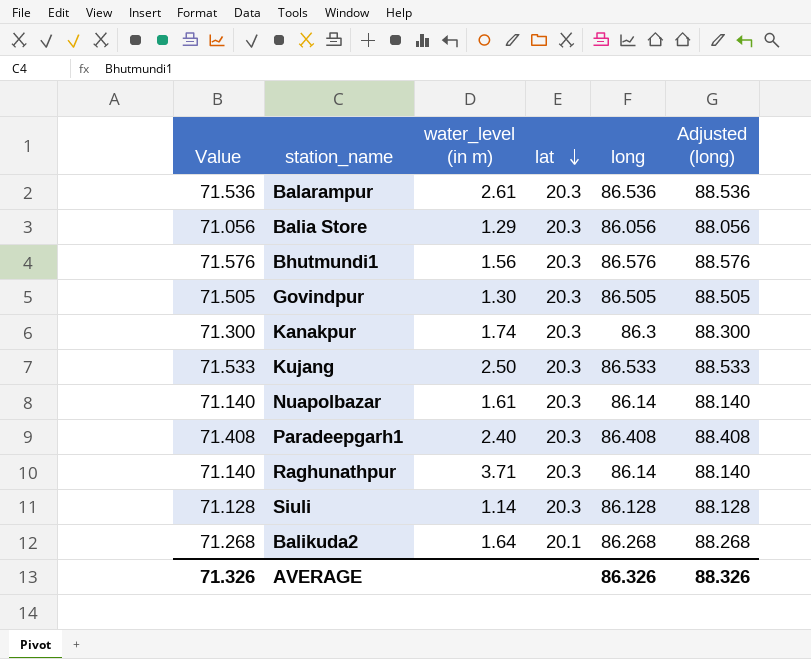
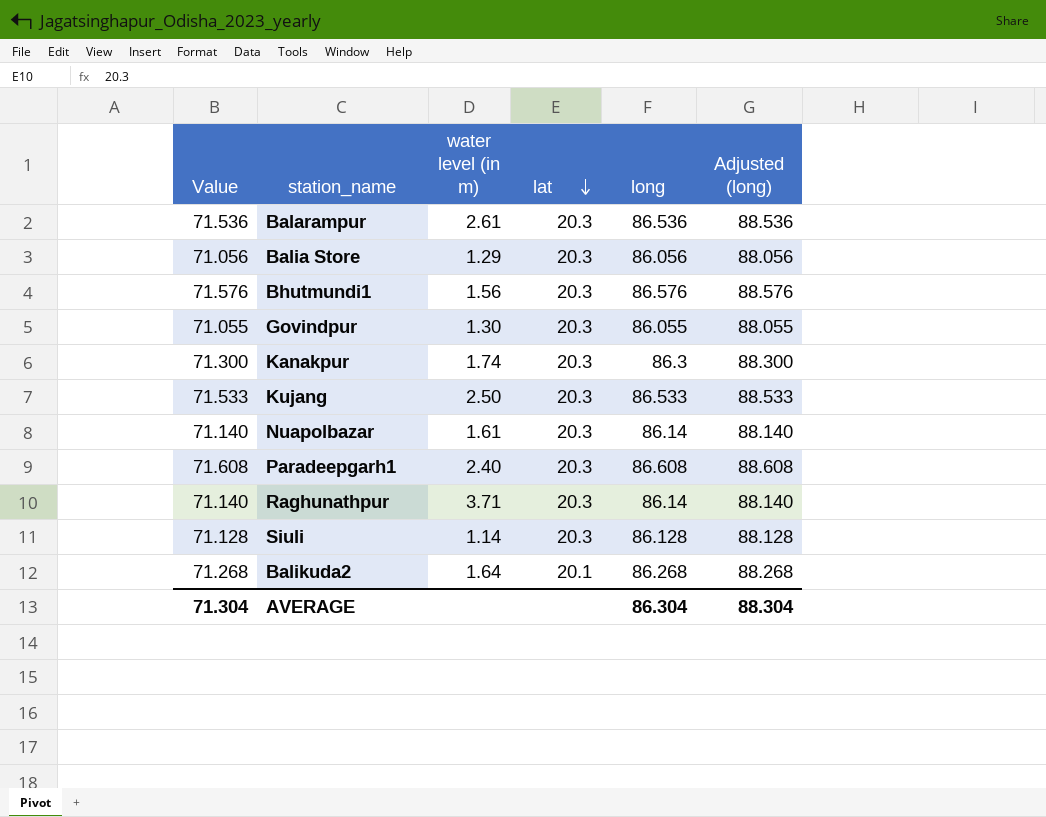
column name: water_level (in m) -> water level (in m)
Govindpur | Value: 71.505 -> 71.055
Govindpur | long: 86.505 -> 86.055
Govindpur | Adjusted (long): 88.505 -> 88.055
Paradeepgarh1 | Value: 71.408 -> 71.608
Paradeepgarh1 | long: 86.408 -> 86.608
Paradeepgarh1 | Adjusted (long): 88.408 -> 88.608
AVERAGE | Value: 71.326 -> 71.304
AVERAGE | long: 86.326 -> 86.304
AVERAGE | Adjusted (long): 88.326 -> 88.304

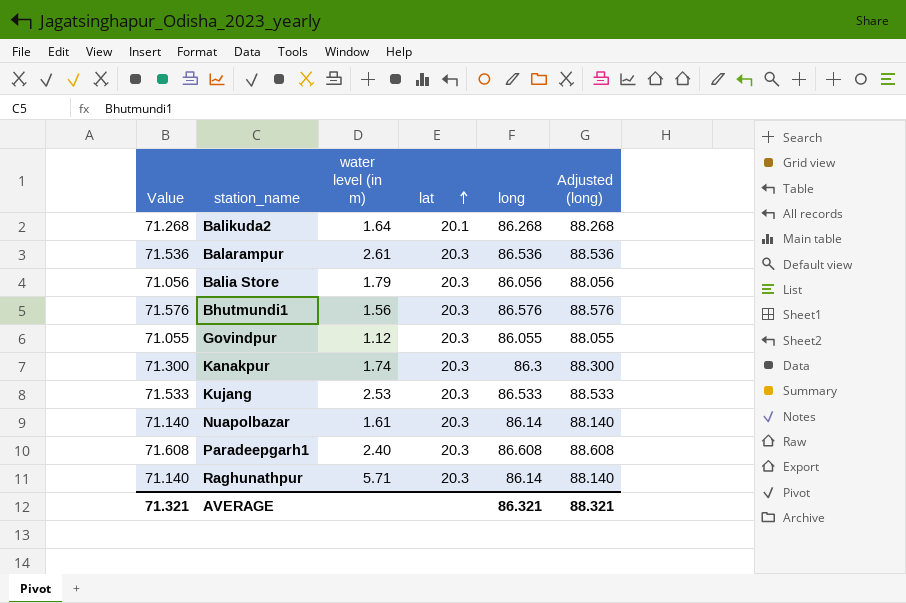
row order: lat descending -> lat ascending
row Siuli: 71.128 | 1.14 | 20.3 | 86.128 | 88.128 -> none
Balia Store | water level (in m): 1.29 -> 1.79
Govindpur | water level (in m): 1.30 -> 1.12
Kujang | water level (in m): 2.50 -> 2.53
Raghunathpur | water level (in m): 3.71 -> 5.71
AVERAGE | Value: 71.304 -> 71.321
AVERAGE | long: 86.304 -> 86.321
AVERAGE | Adjusted (long): 88.304 -> 88.321

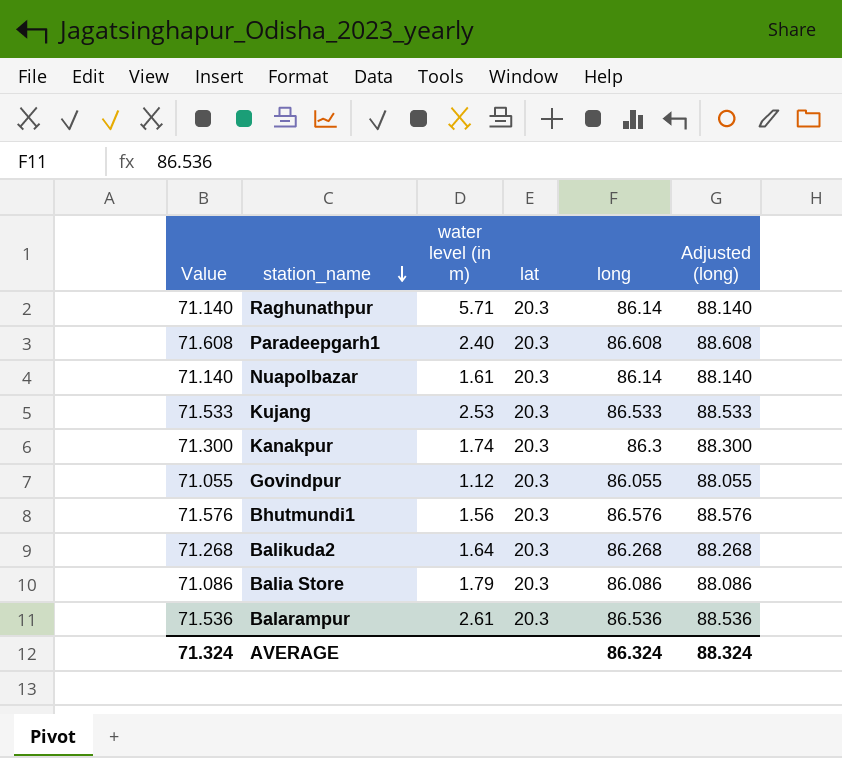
row order: lat ascending -> station_name descending
Balikuda2 | lat: 20.1 -> 20.3
Balia Store | Value: 71.056 -> 71.086
Balia Store | long: 86.056 -> 86.086
Balia Store | Adjusted (long): 88.056 -> 88.086
AVERAGE | Value: 71.321 -> 71.324
AVERAGE | long: 86.321 -> 86.324
AVERAGE | Adjusted (long): 88.321 -> 88.324

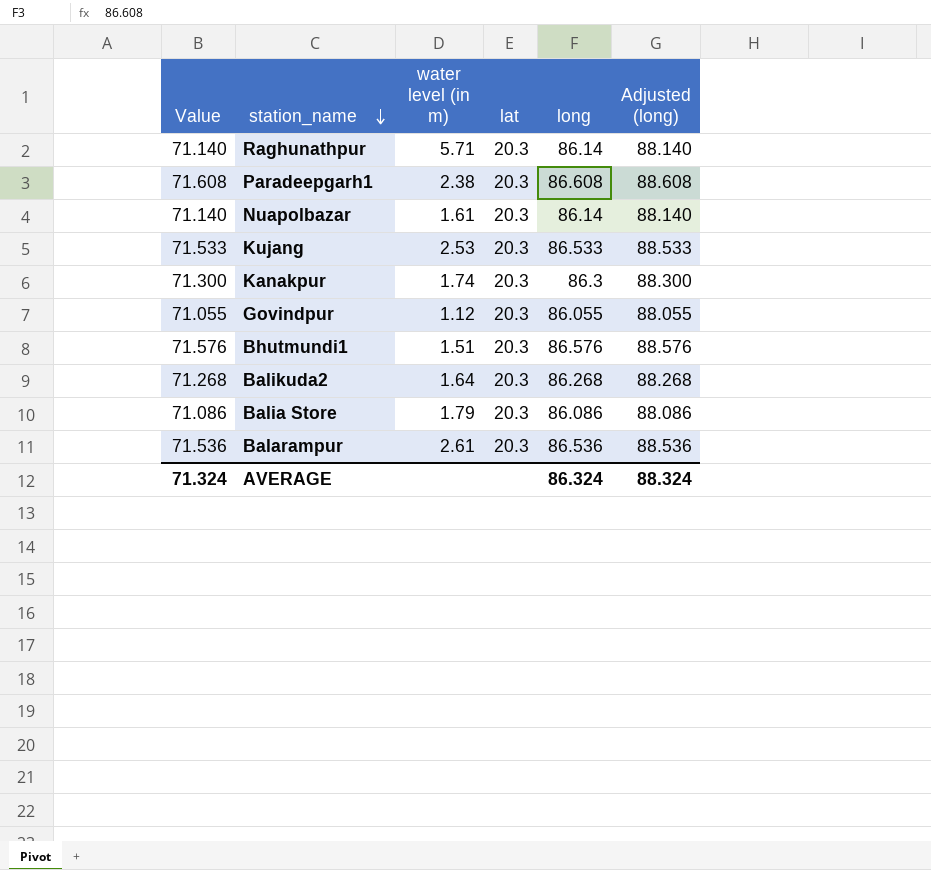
Paradeepgarh1 | water level (in m): 2.40 -> 2.38
Bhutmundi1 | water level (in m): 1.56 -> 1.51

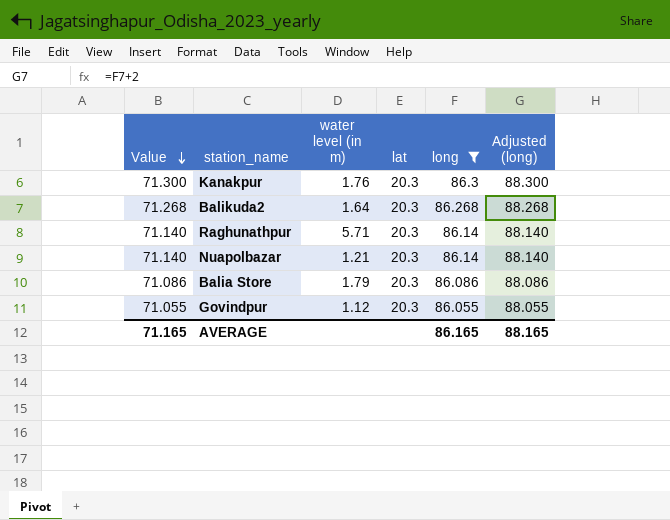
filter: none -> long <= 86.3
row order: station_name descending -> Value descending
Kanakpur | water level (in m): 1.74 -> 1.76
Nuapolbazar | water level (in m): 1.61 -> 1.21
AVERAGE | Value: 71.324 -> 71.165
AVERAGE | long: 86.324 -> 86.165
AVERAGE | Adjusted (long): 88.324 -> 88.165

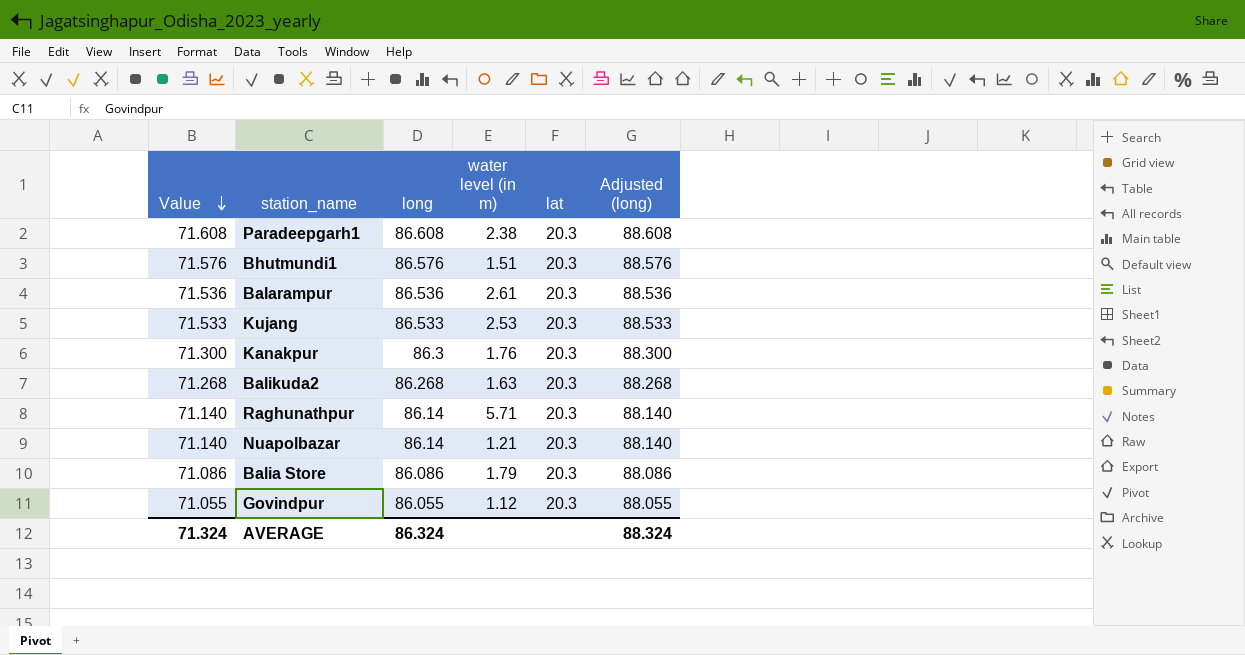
filter: long <= 86.3 -> none
column long | position: 5 -> 3
Balikuda2 | water level (in m): 1.64 -> 1.63
AVERAGE | Value: 71.165 -> 71.324
AVERAGE | long: 86.165 -> 86.324
AVERAGE | Adjusted (long): 88.165 -> 88.324

